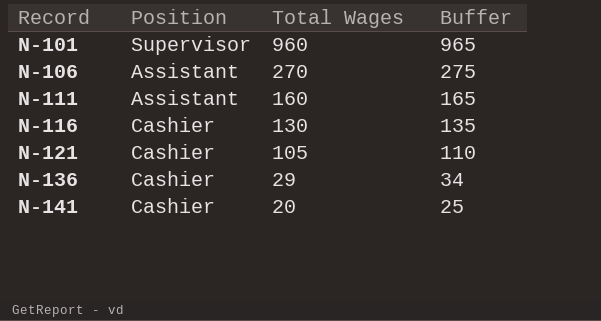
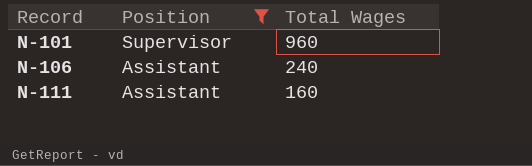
filter: none -> Position != Cashier
column Buffer | formula: [Total Wages] + 5 -> none
N-106 | Total Wages: 270 -> 240

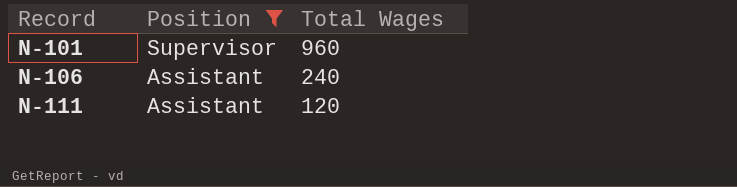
N-111 | Total Wages: 160 -> 120

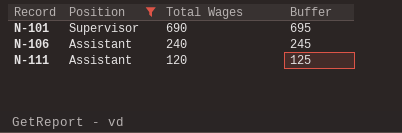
column Buffer | formula: none -> [Total Wages] + 5
N-101 | Total Wages: 960 -> 690

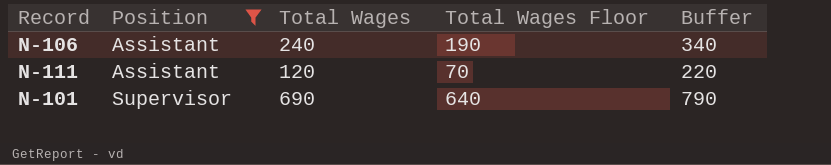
row order: Record ascending -> Position ascending
column Total Wages Floor | formula: none -> [Total Wages] - 50
column Buffer | formula: [Total Wages] + 5 -> [Total Wages] + 100

